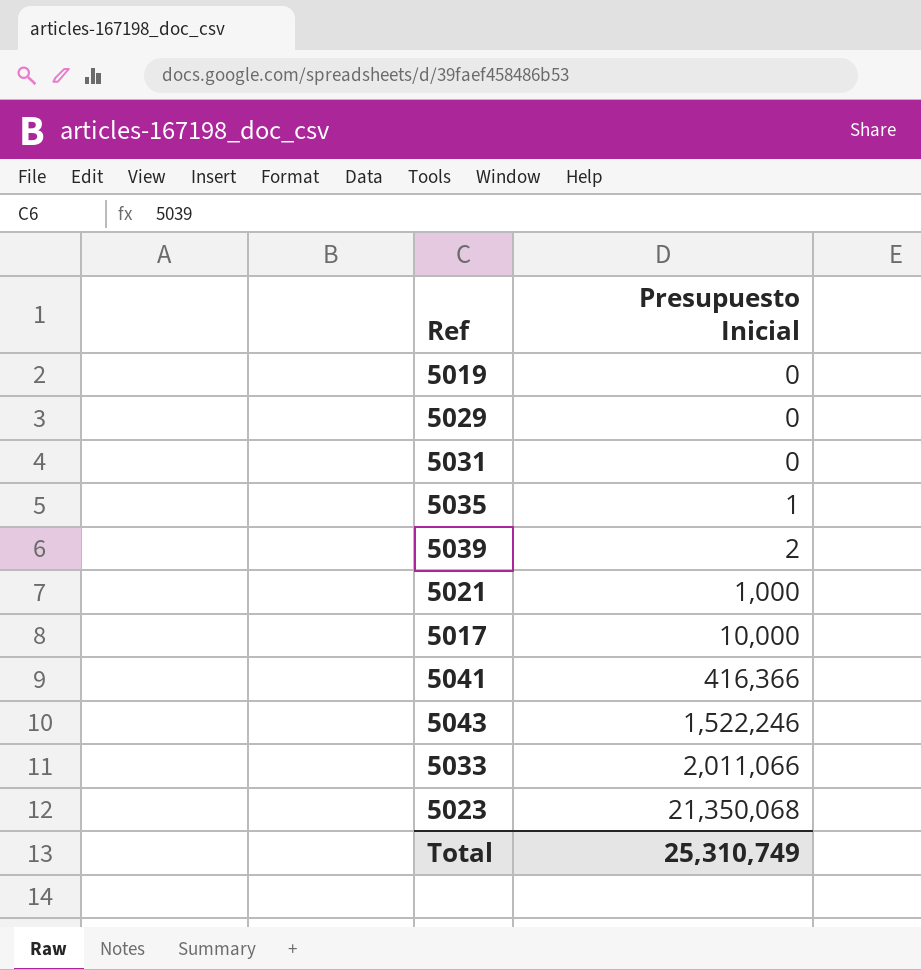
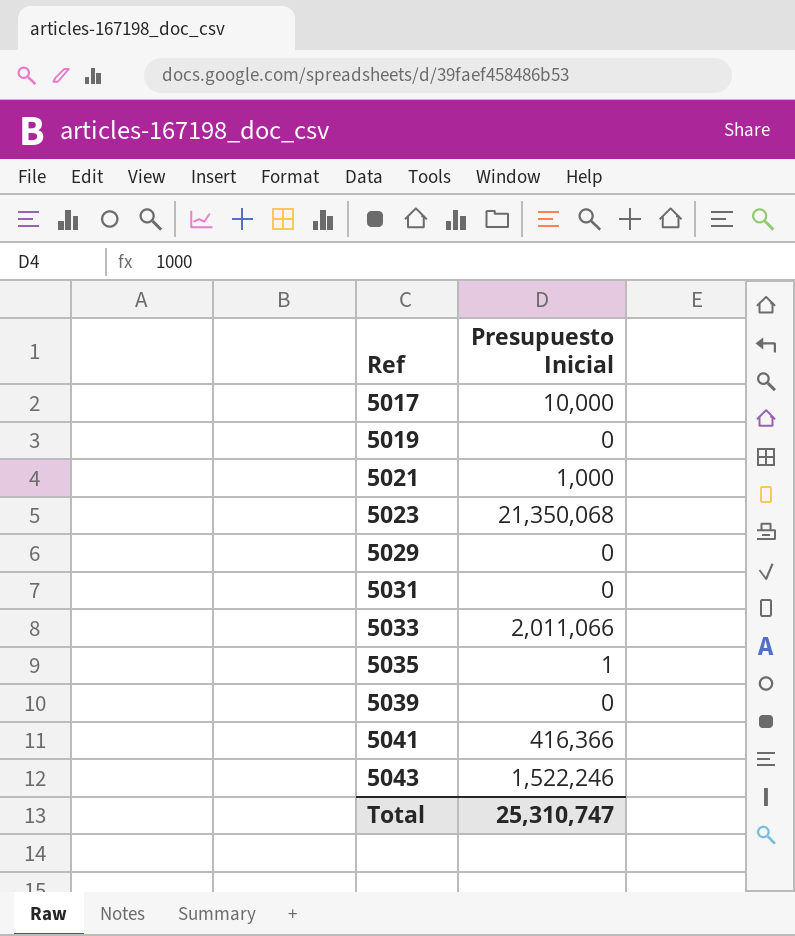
row order: Presupuesto Inicial ascending -> Ref ascending
5039 | Presupuesto Inicial: 2 -> 0
Total | Presupuesto Inicial: 25,310,749 -> 25,310,747

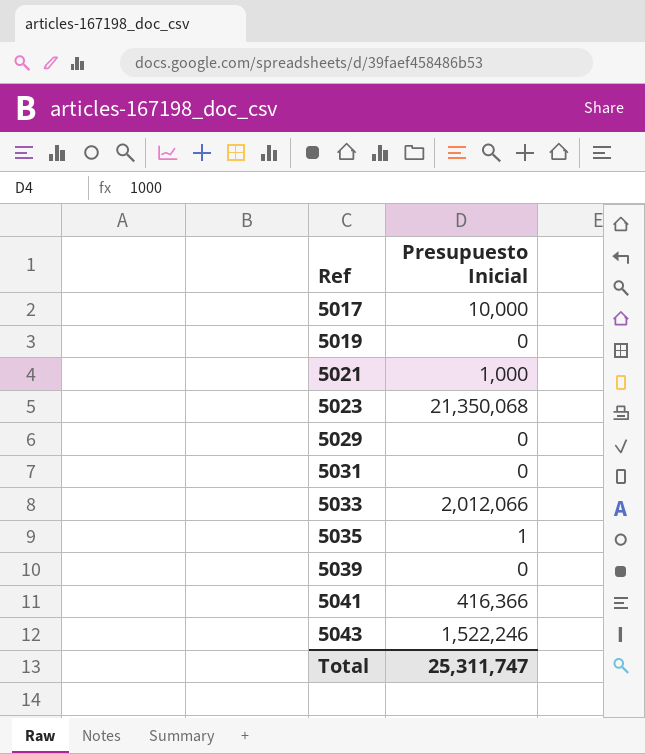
5033 | Presupuesto Inicial: 2,011,066 -> 2,012,066
Total | Presupuesto Inicial: 25,310,747 -> 25,311,747

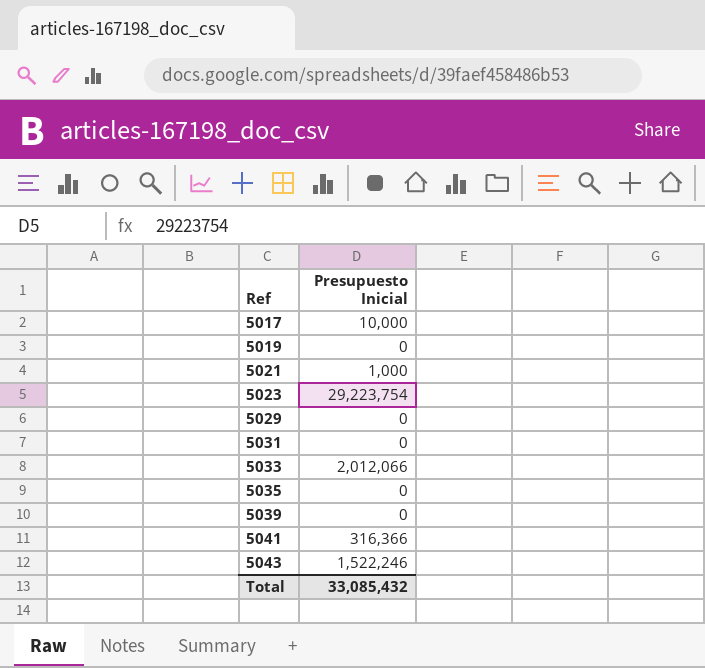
5023 | Presupuesto Inicial: 21,350,068 -> 29,223,754
5035 | Presupuesto Inicial: 1 -> 0
5041 | Presupuesto Inicial: 416,366 -> 316,366
Total | Presupuesto Inicial: 25,311,747 -> 33,085,432

